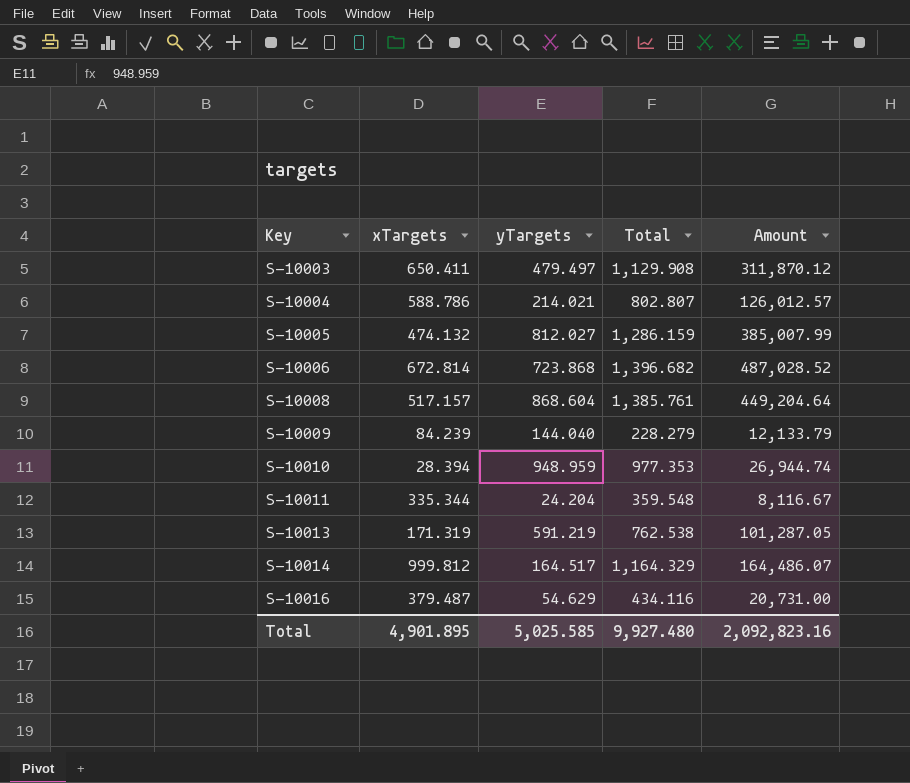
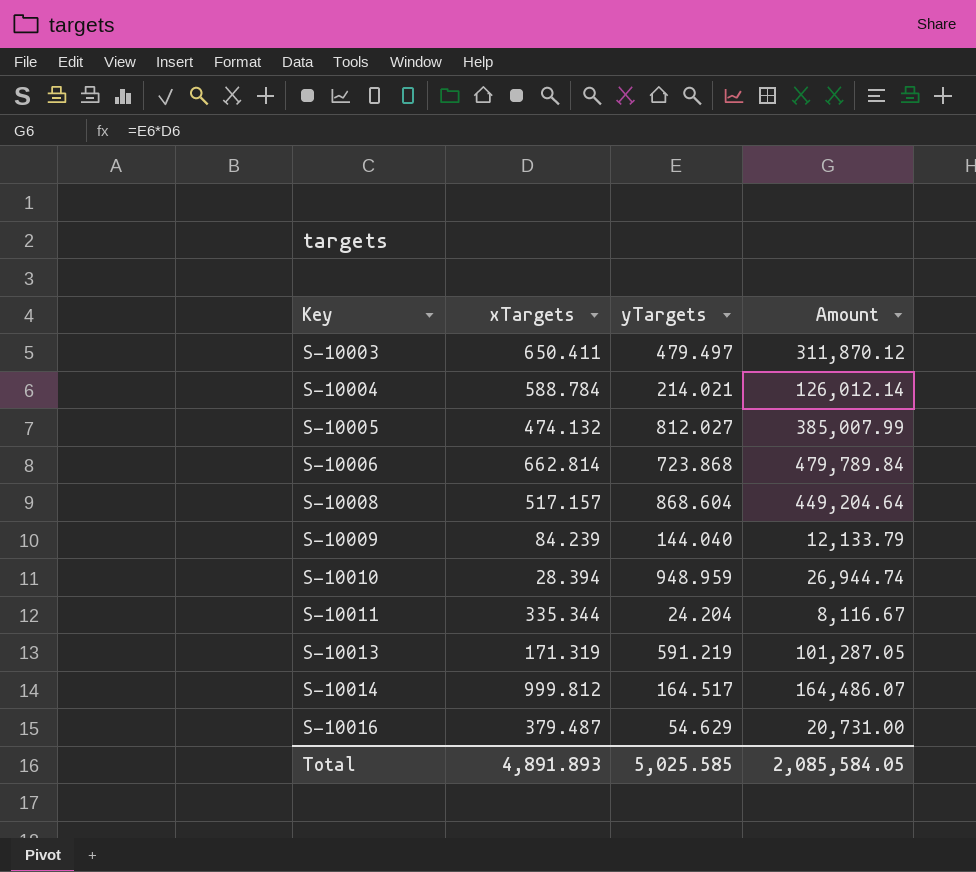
column Total | formula: [xTargets] + [yTargets] -> none
S-10004 | xTargets: 588.786 -> 588.784
S-10004 | Amount: 126,012.57 -> 126,012.14
S-10006 | xTargets: 672.814 -> 662.814
S-10006 | Amount: 487,028.52 -> 479,789.84
Total | xTargets: 4,901.895 -> 4,891.893
Total | Amount: 2,092,823.16 -> 2,085,584.05

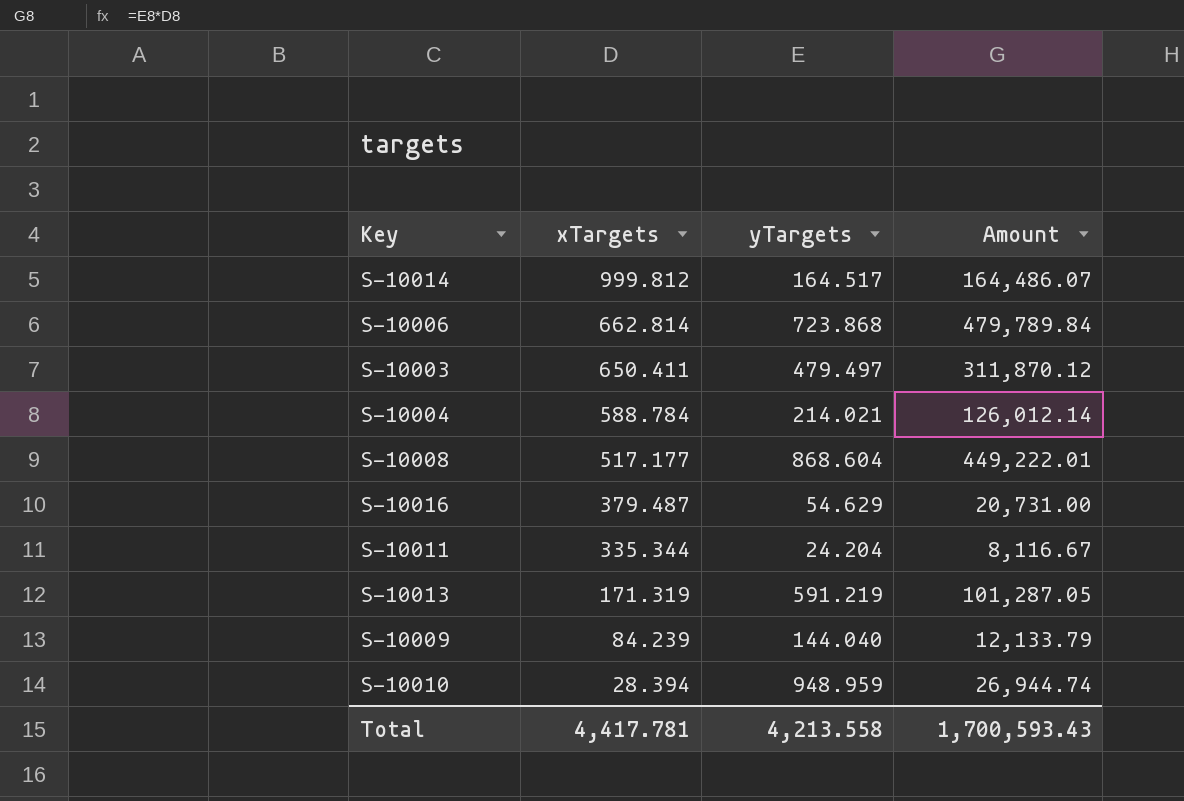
row order: Key ascending -> xTargets descending
row S-10005: 474.132 | 812.027 | 385,007.99 -> none
S-10008 | xTargets: 517.157 -> 517.177
S-10008 | Amount: 449,204.64 -> 449,222.01
Total | xTargets: 4,891.893 -> 4,417.781
Total | yTargets: 5,025.585 -> 4,213.558
Total | Amount: 2,085,584.05 -> 1,700,593.43

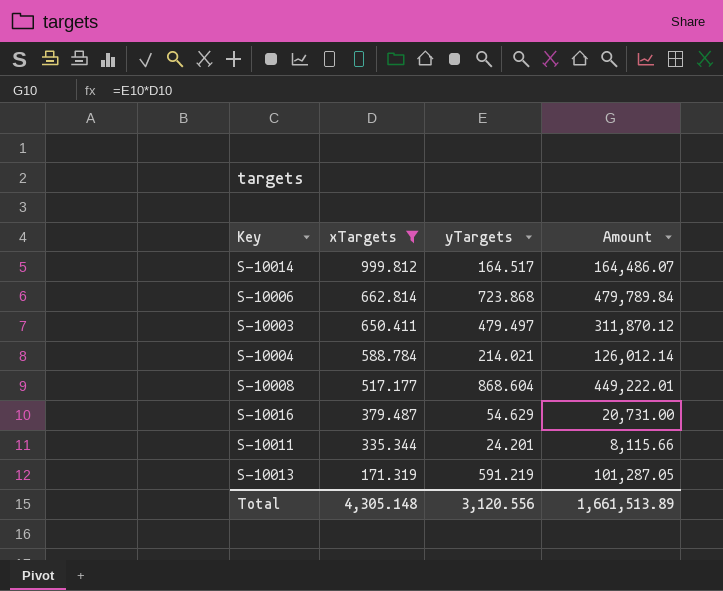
filter: none -> xTargets >= 171.319
S-10011 | yTargets: 24.204 -> 24.201
S-10011 | Amount: 8,116.67 -> 8,115.66
Total | xTargets: 4,417.781 -> 4,305.148
Total | yTargets: 4,213.558 -> 3,120.556
Total | Amount: 1,700,593.43 -> 1,661,513.89

